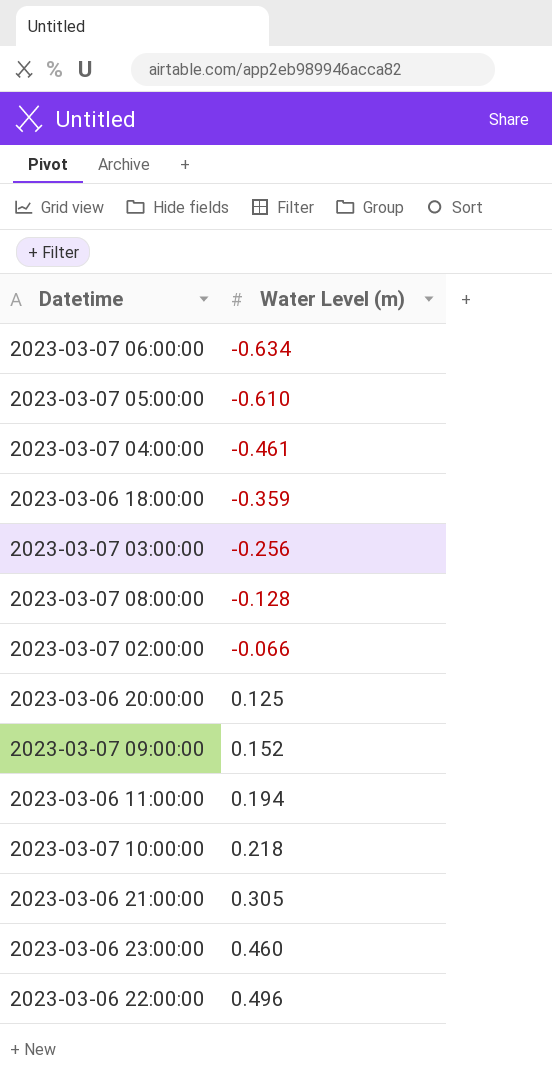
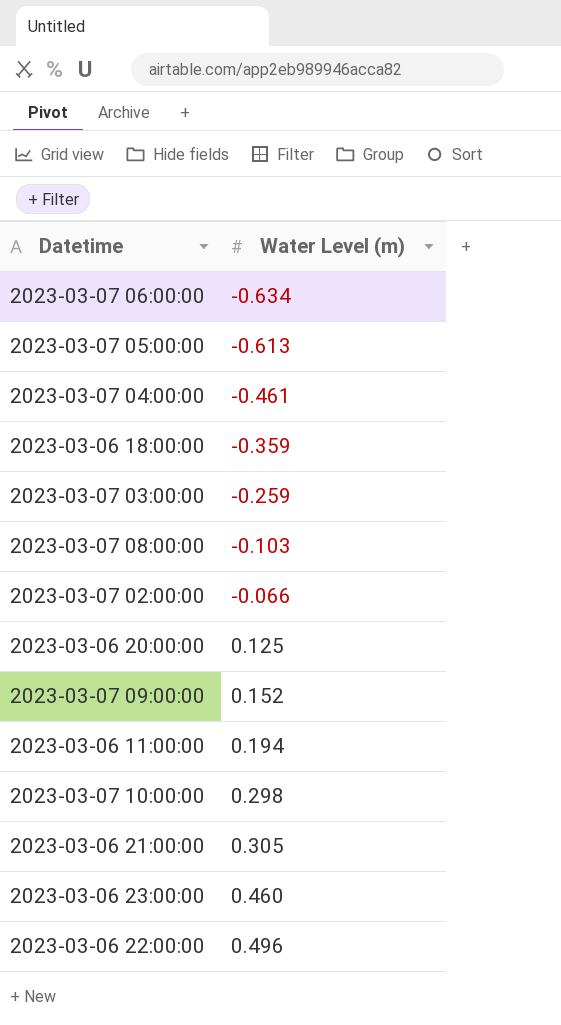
2023-03-07 05:00:00 | Water Level (m): -0.610 -> -0.613
2023-03-07 03:00:00 | Water Level (m): -0.256 -> -0.259
2023-03-07 08:00:00 | Water Level (m): -0.128 -> -0.103
2023-03-07 10:00:00 | Water Level (m): 0.218 -> 0.298

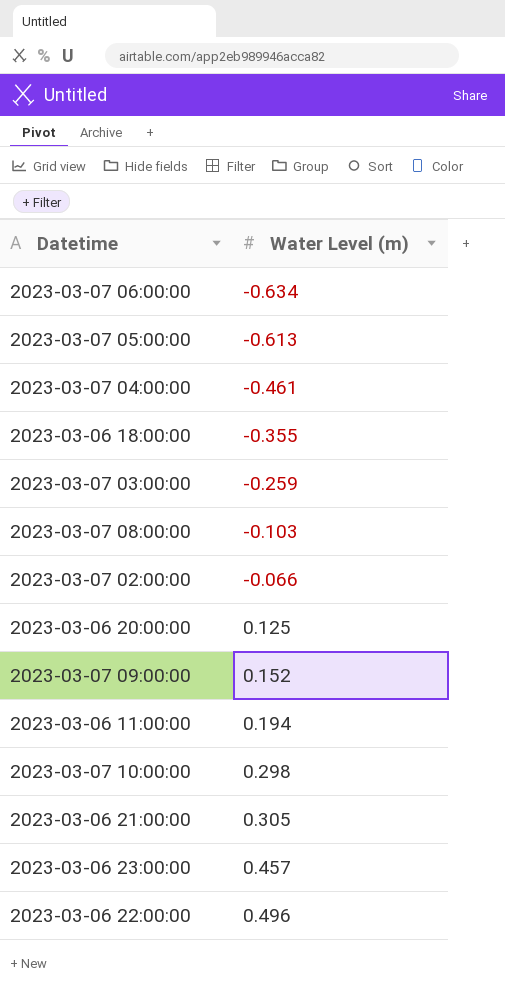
2023-03-06 18:00:00 | Water Level (m): -0.359 -> -0.355
2023-03-06 23:00:00 | Water Level (m): 0.460 -> 0.457

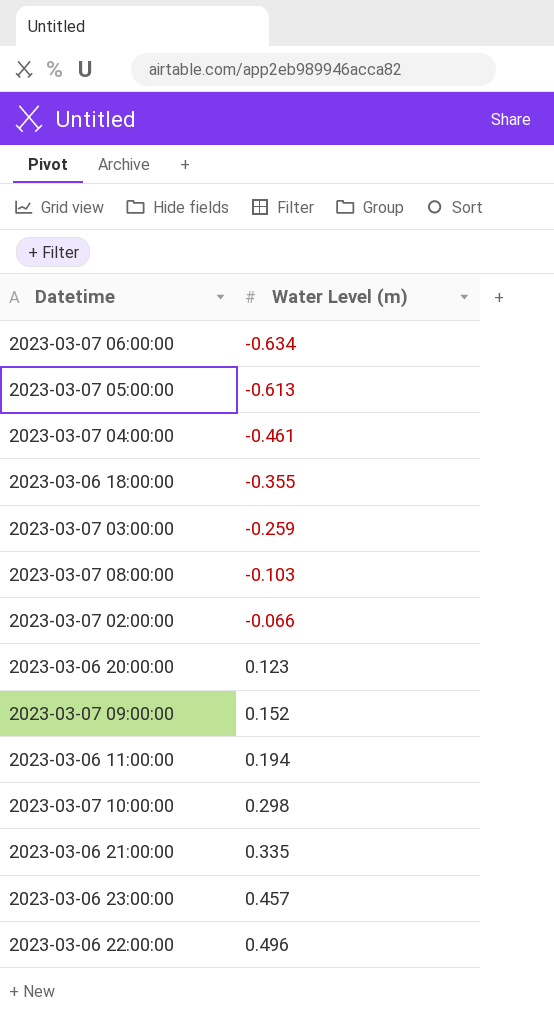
2023-03-06 20:00:00 | Water Level (m): 0.125 -> 0.123
2023-03-06 21:00:00 | Water Level (m): 0.305 -> 0.335

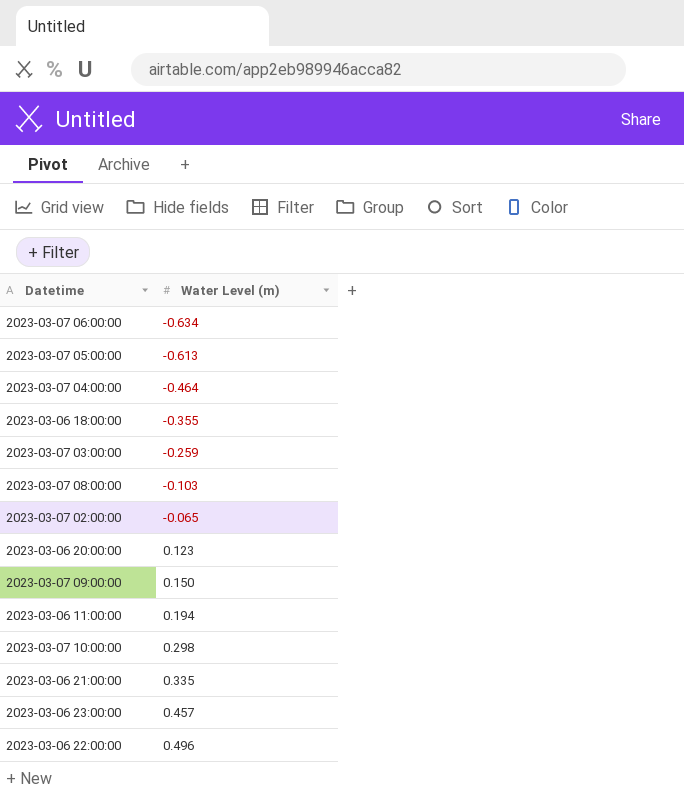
2023-03-07 04:00:00 | Water Level (m): -0.461 -> -0.464
2023-03-07 02:00:00 | Water Level (m): -0.066 -> -0.065
2023-03-07 09:00:00 | Water Level (m): 0.152 -> 0.150

